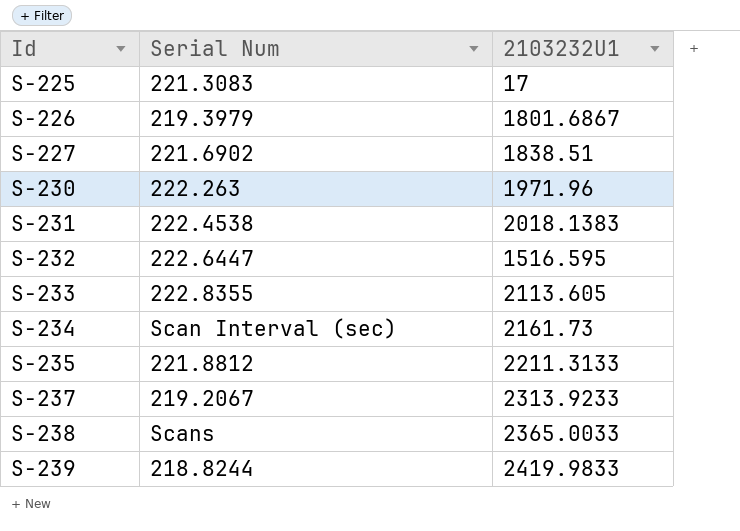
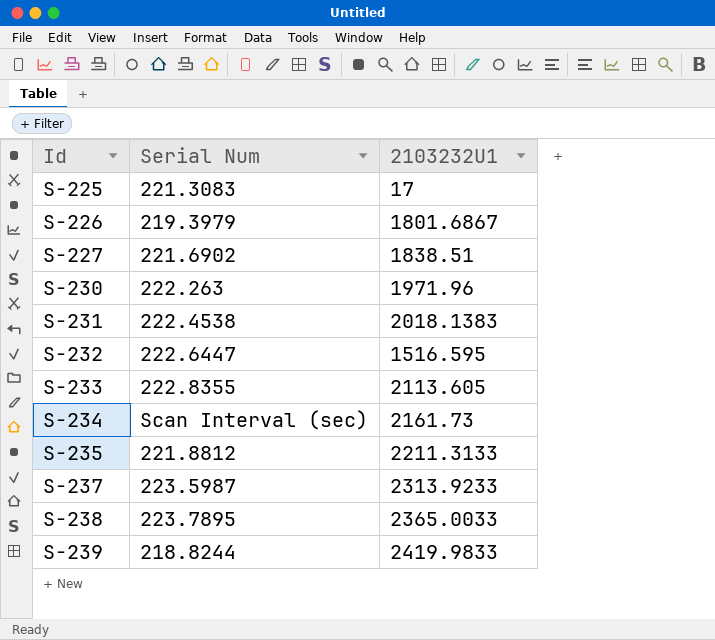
S-237 | Serial Num: 219.2067 -> 223.5987
S-238 | Serial Num: Scans -> 223.7895

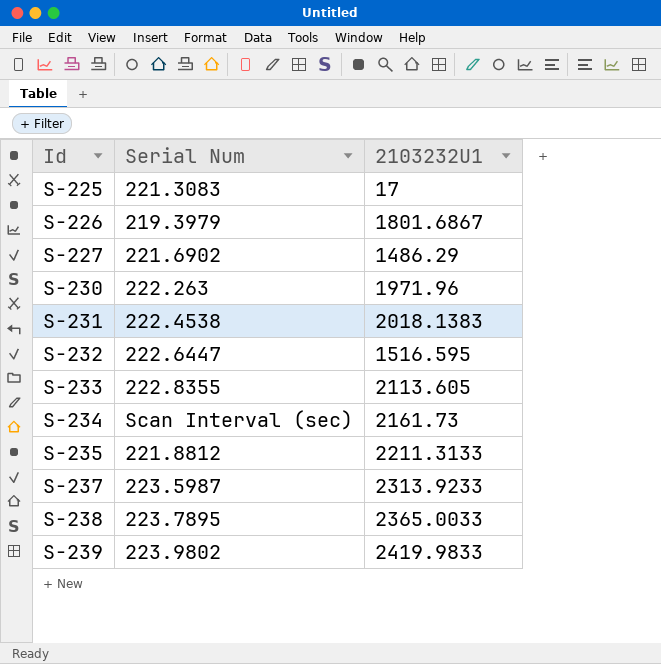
S-227 | 2103232U1: 1838.51 -> 1486.29
S-239 | Serial Num: 218.8244 -> 223.9802

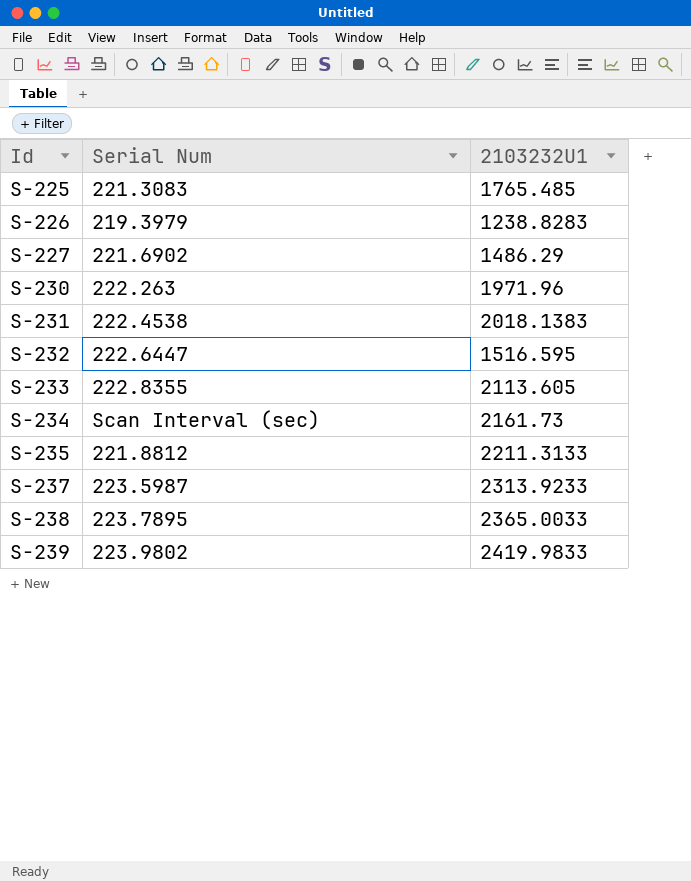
S-225 | 2103232U1: 17 -> 1765.485
S-226 | 2103232U1: 1801.6867 -> 1238.8283

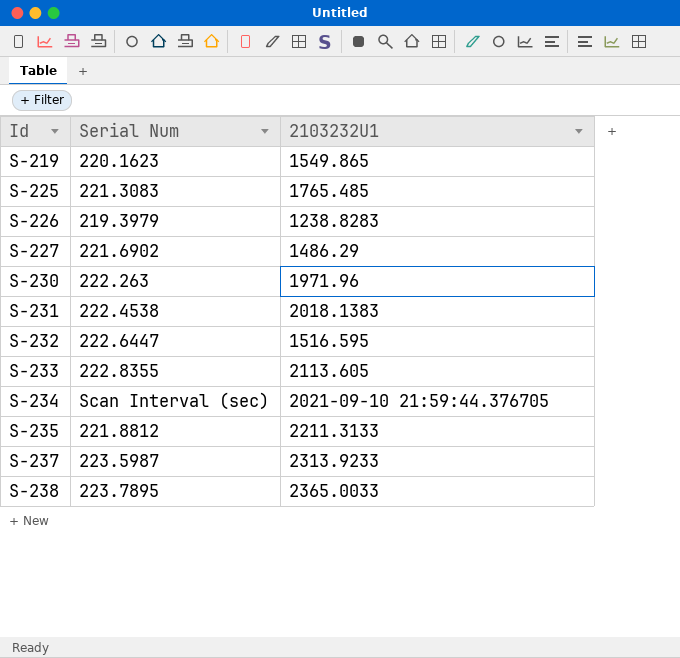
row S-239: 223.9802 | 2419.9833 -> none
row S-219: none -> 220.1623 | 1549.865
S-234 | 2103232U1: 2161.73 -> 2021-09-10 21:59:44.376705

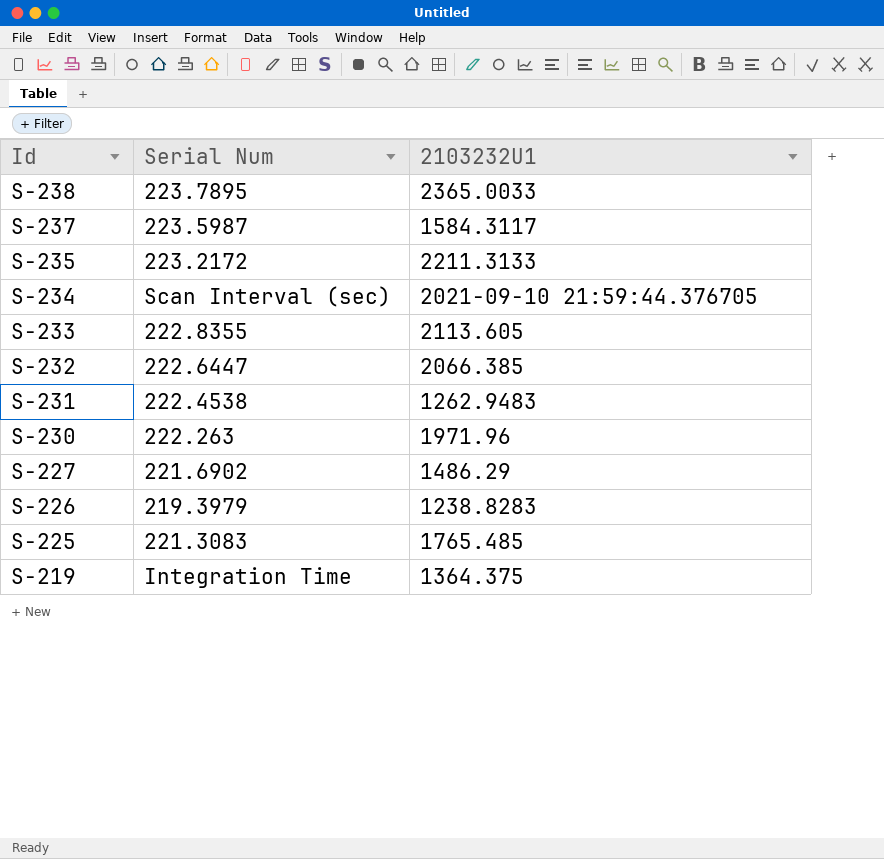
row order: Id ascending -> Id descending
S-237 | 2103232U1: 2313.9233 -> 1584.3117
S-235 | Serial Num: 221.8812 -> 223.2172
S-232 | 2103232U1: 1516.595 -> 2066.385
S-231 | 2103232U1: 2018.1383 -> 1262.9483
S-219 | Serial Num: 220.1623 -> Integration Time
S-219 | 2103232U1: 1549.865 -> 1364.375

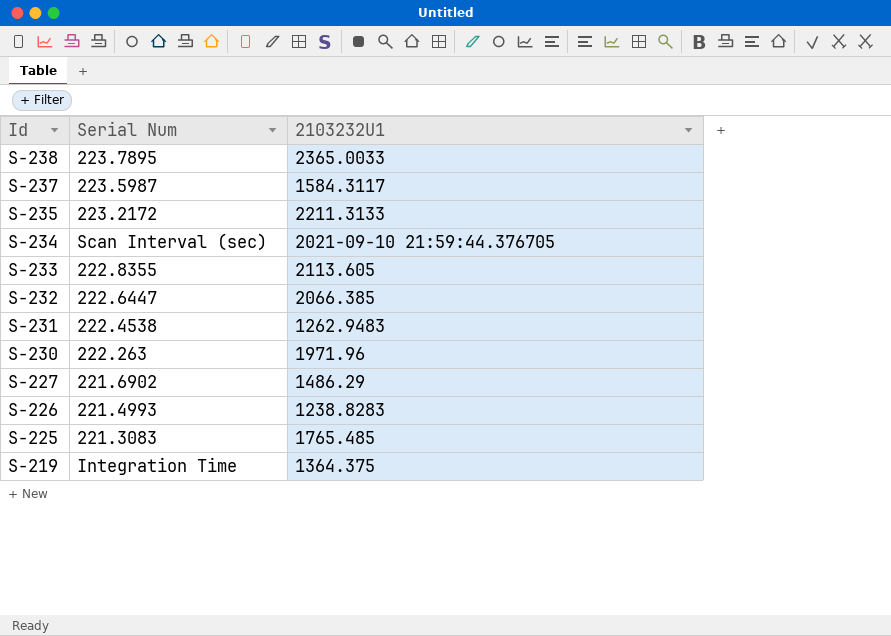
S-226 | Serial Num: 219.3979 -> 221.4993

